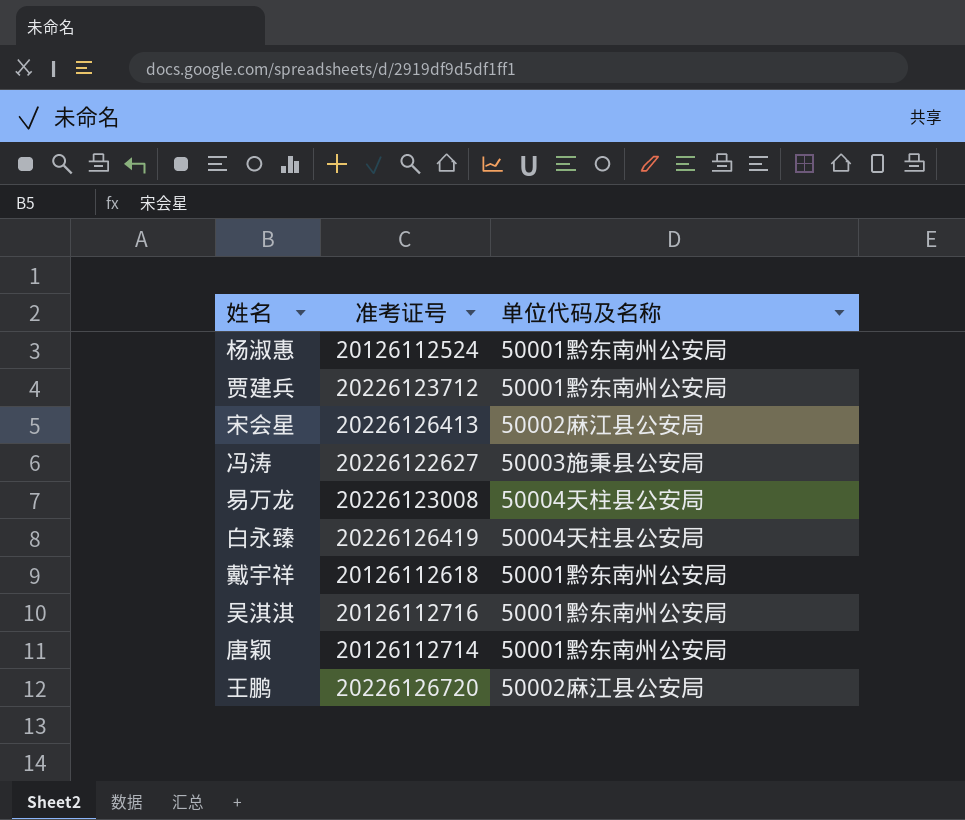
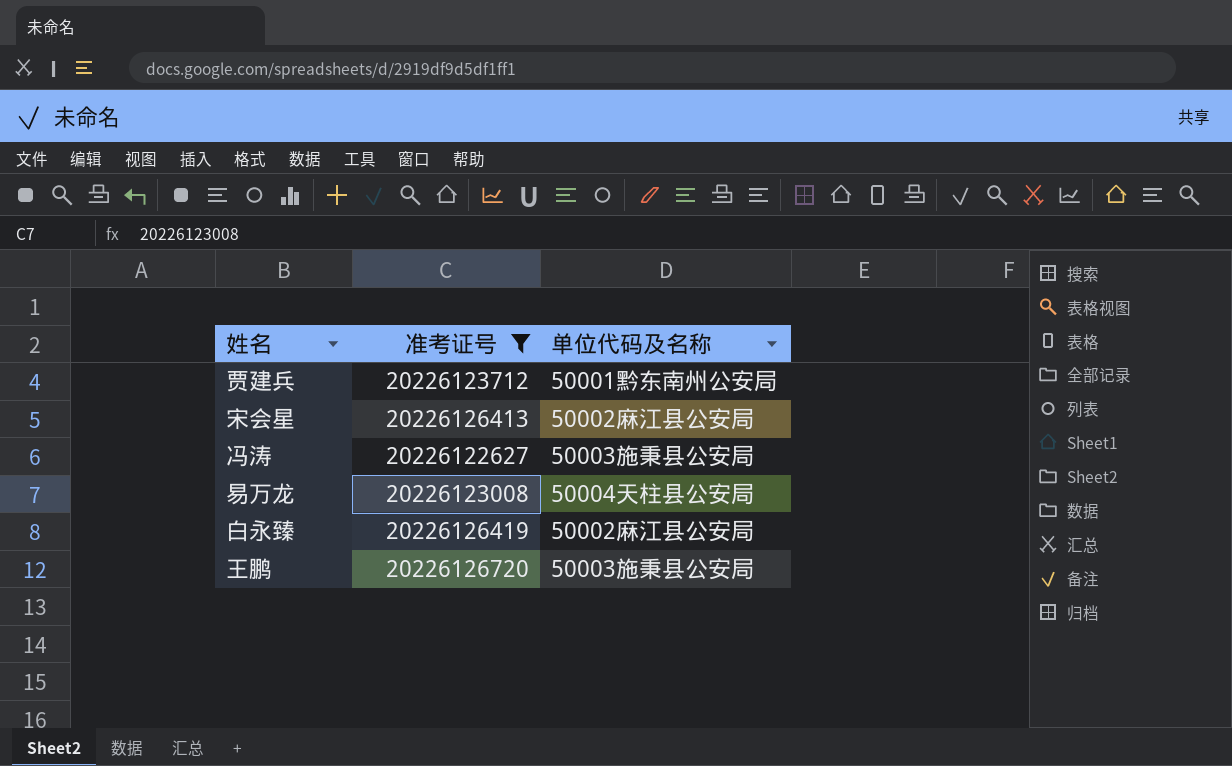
filter: none -> 准考证号 >= 20226122627
白永臻 | 单位代码及名称: 50004天柱县公安局 -> 50002麻江县公安局
王鹏 | 单位代码及名称: 50002麻江县公安局 -> 50003施秉县公安局

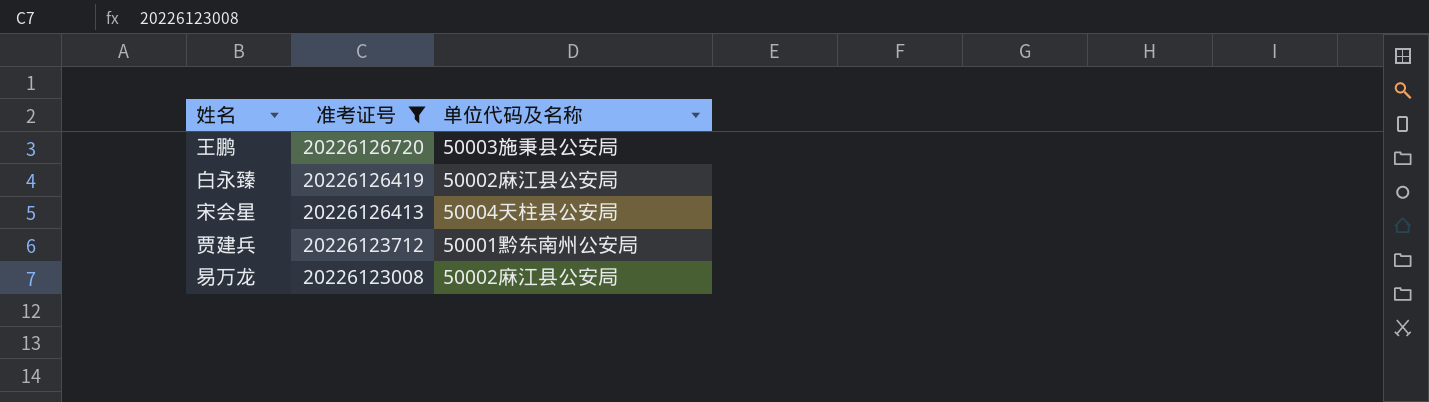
row order: none -> 准考证号 descending
row 冯涛: 20226122627 | 50003施秉县公安局 -> none
宋会星 | 单位代码及名称: 50002麻江县公安局 -> 50004天柱县公安局
易万龙 | 单位代码及名称: 50004天柱县公安局 -> 50002麻江县公安局

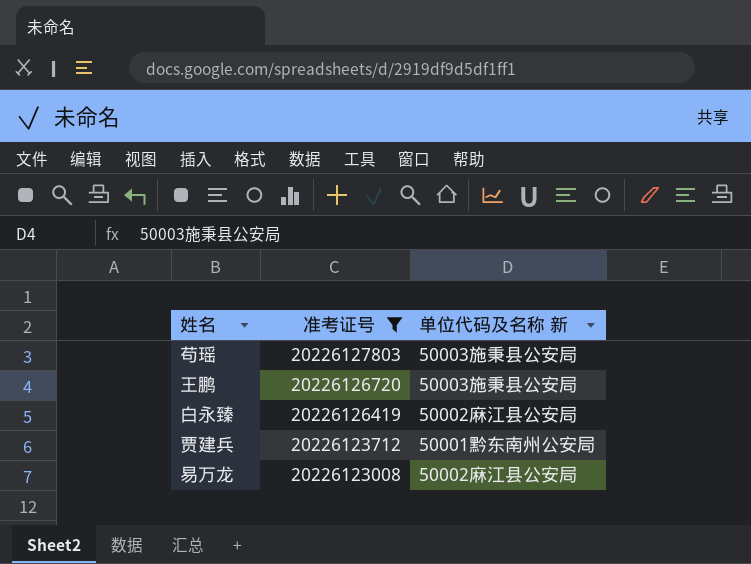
column name: 单位代码及名称 -> 单位代码及名称 新
row 宋会星: 20226126413 | 50004天柱县公安局 -> none
row 苟瑶: none -> 20226127803 | 50003施秉县公安局

